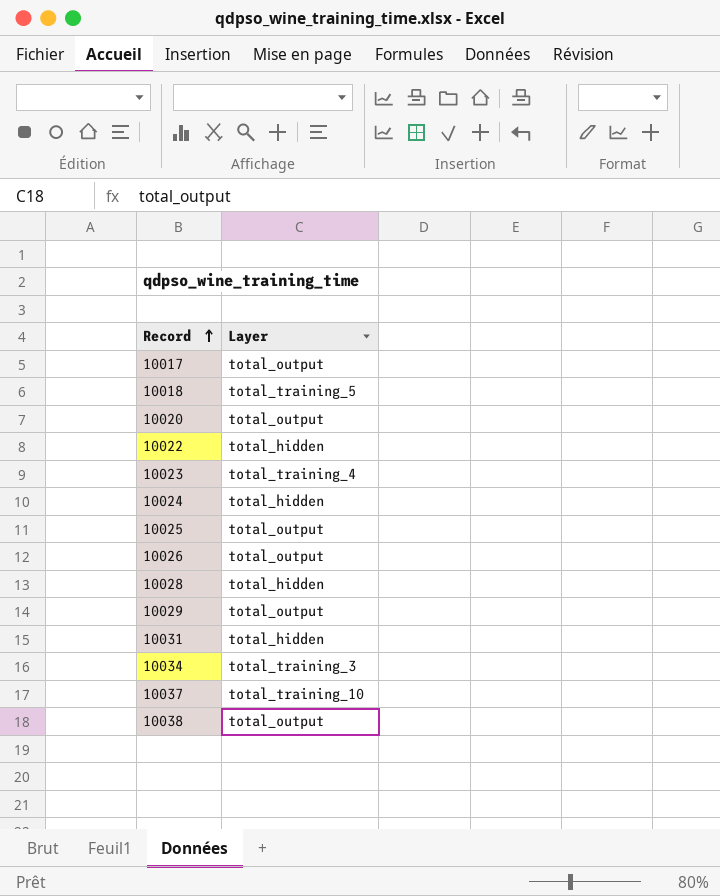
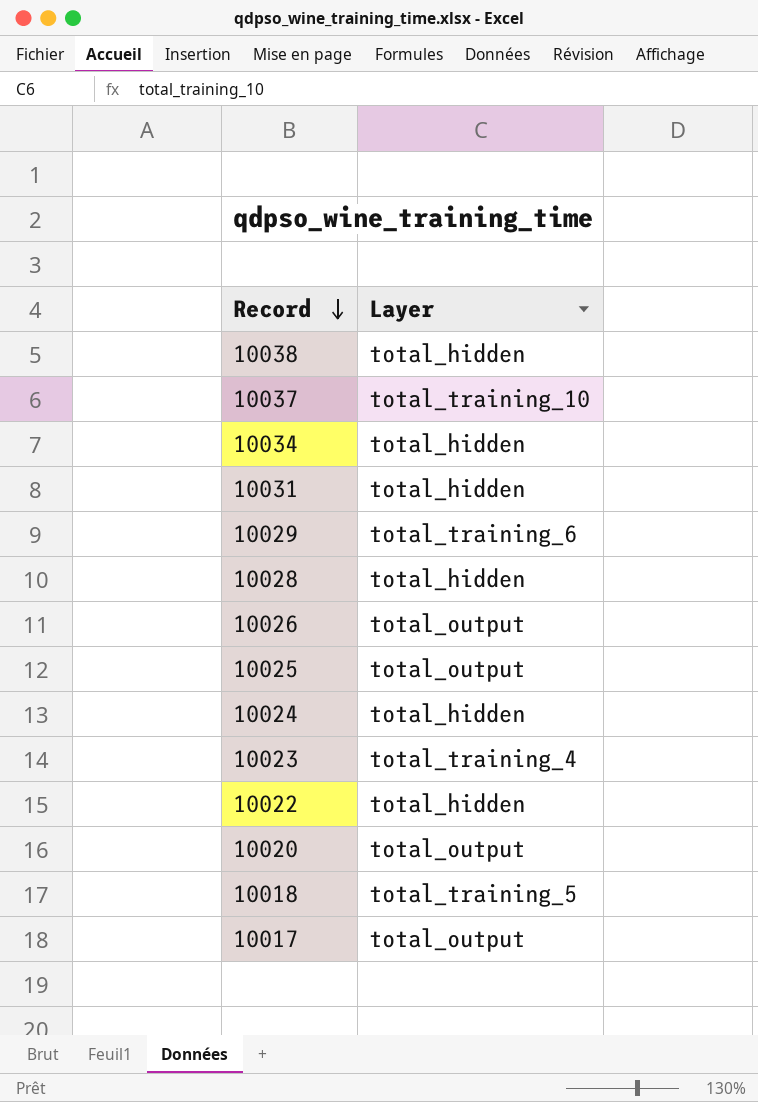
row order: Record ascending -> Record descending
10038 | Layer: total_output -> total_hidden
10034 | Layer: total_training_3 -> total_hidden
10029 | Layer: total_output -> total_training_6

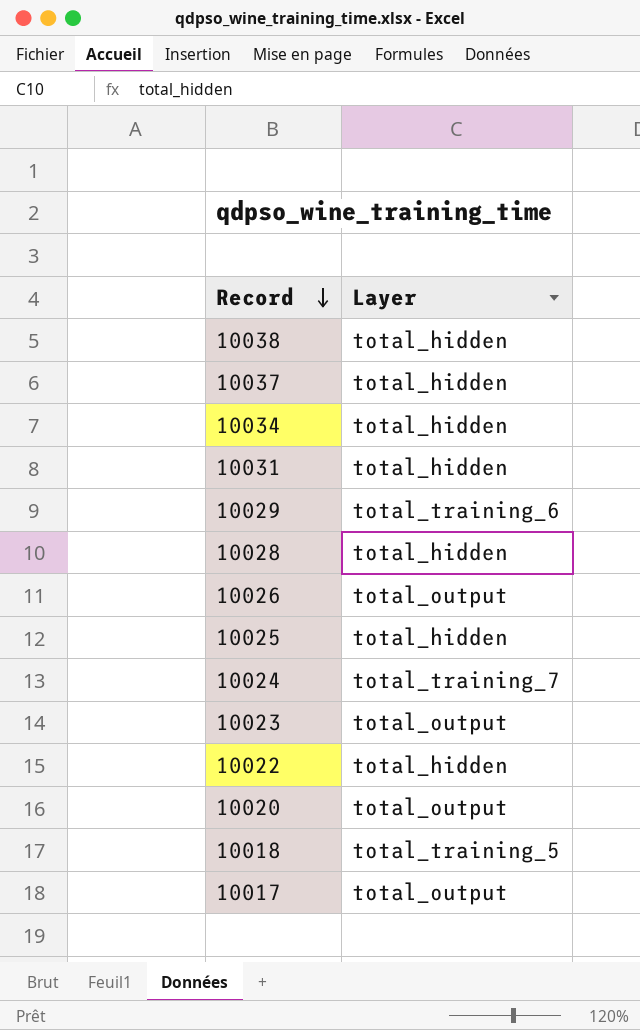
10037 | Layer: total_training_10 -> total_hidden
10025 | Layer: total_output -> total_hidden
10024 | Layer: total_hidden -> total_training_7
10023 | Layer: total_training_4 -> total_output

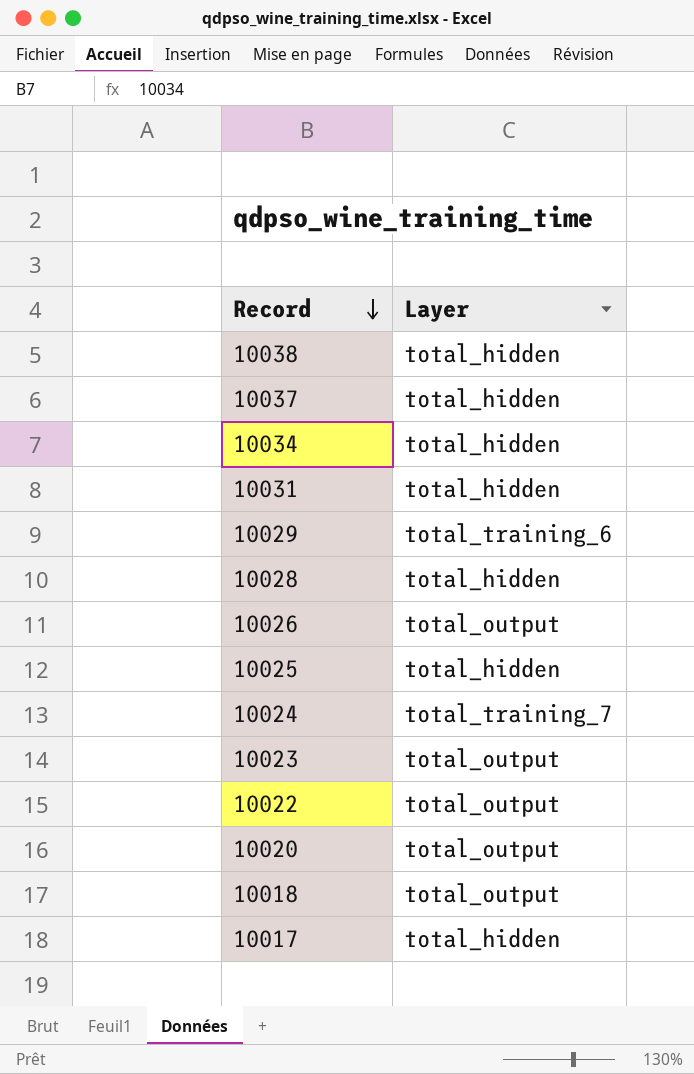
10022 | Layer: total_hidden -> total_output
10018 | Layer: total_training_5 -> total_output
10017 | Layer: total_output -> total_hidden

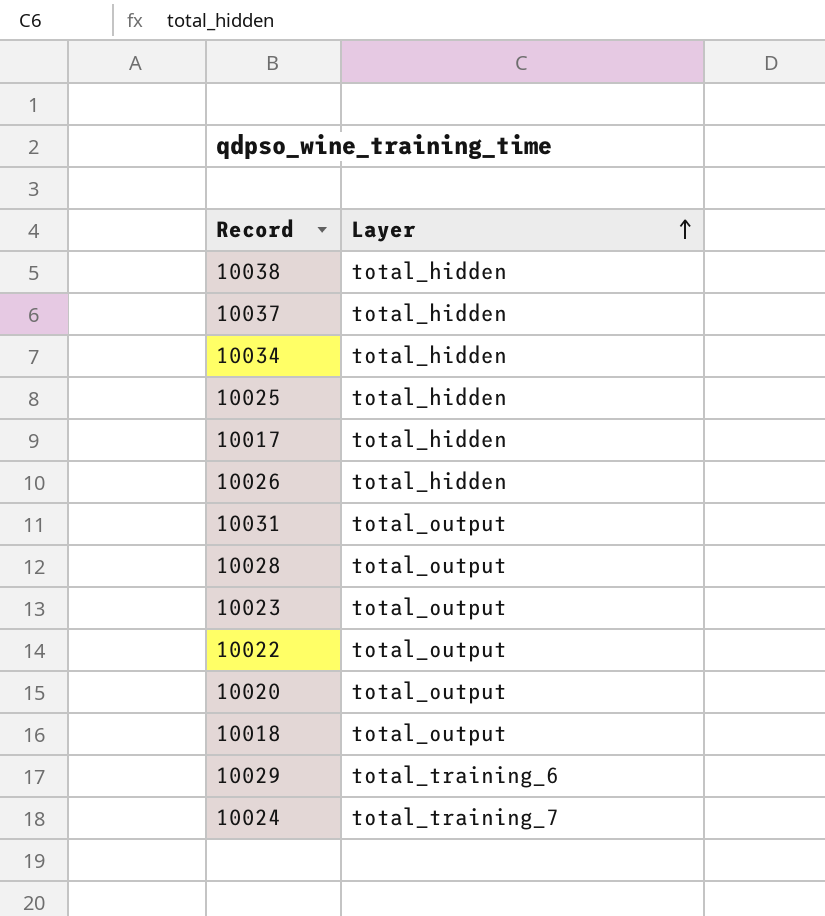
row order: Record descending -> Layer ascending
10026 | Layer: total_output -> total_hidden
10031 | Layer: total_hidden -> total_output
10028 | Layer: total_hidden -> total_output

